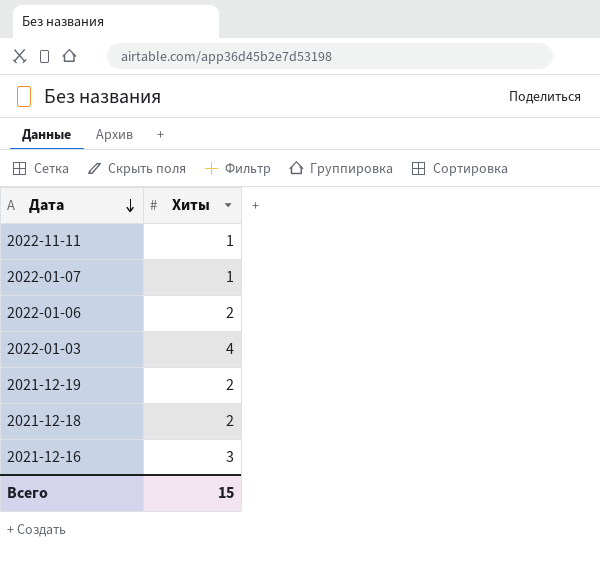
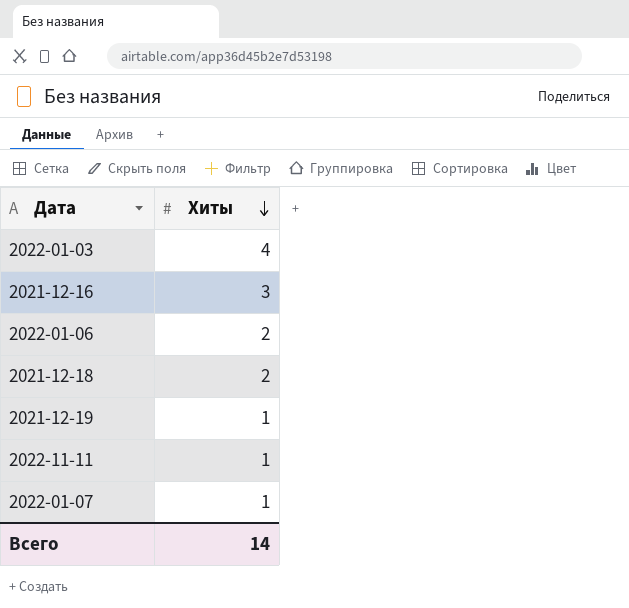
row order: Дата descending -> Хиты descending
2021-12-19 | Хиты: 2 -> 1
Всего | Хиты: 15 -> 14

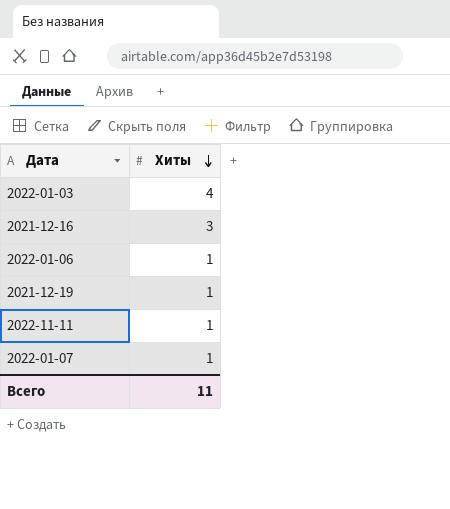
row 2021-12-18: 2 -> none
2022-01-06 | Хиты: 2 -> 1
Всего | Хиты: 14 -> 11

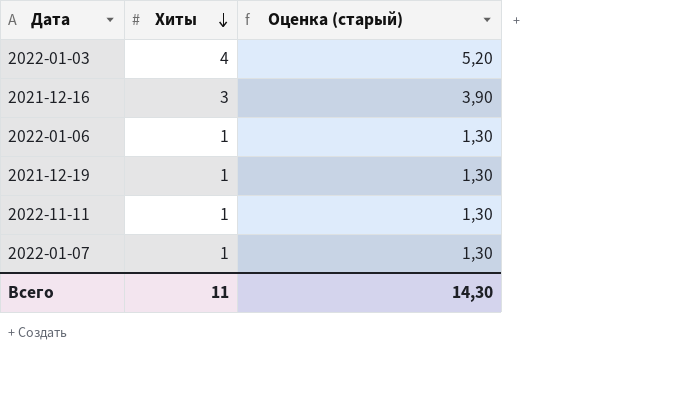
column Оценка (старый) | formula: none -> [Хиты] * 1,3

